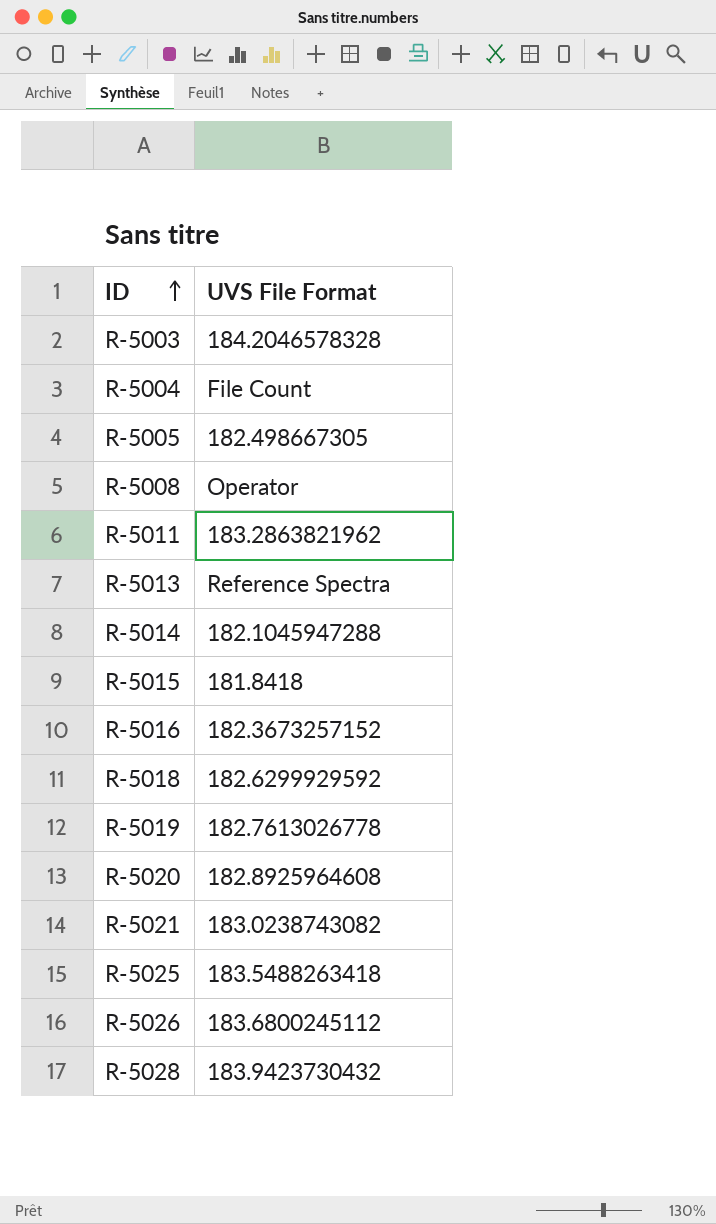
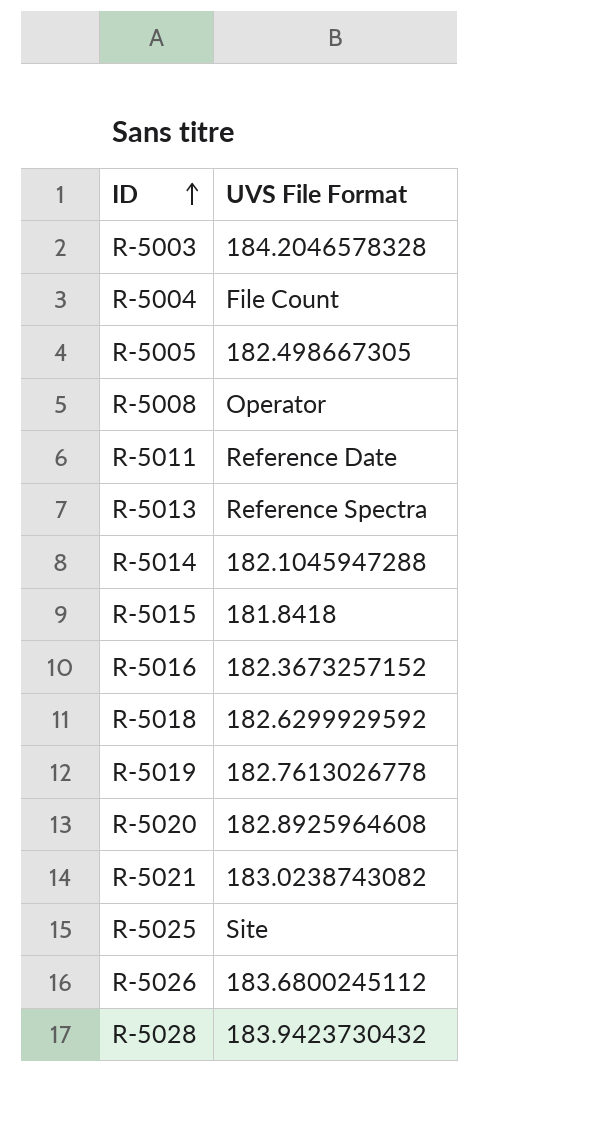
R-5011 | UVS File Format: 183.2863821962 -> Reference Date
R-5025 | UVS File Format: 183.5488263418 -> Site

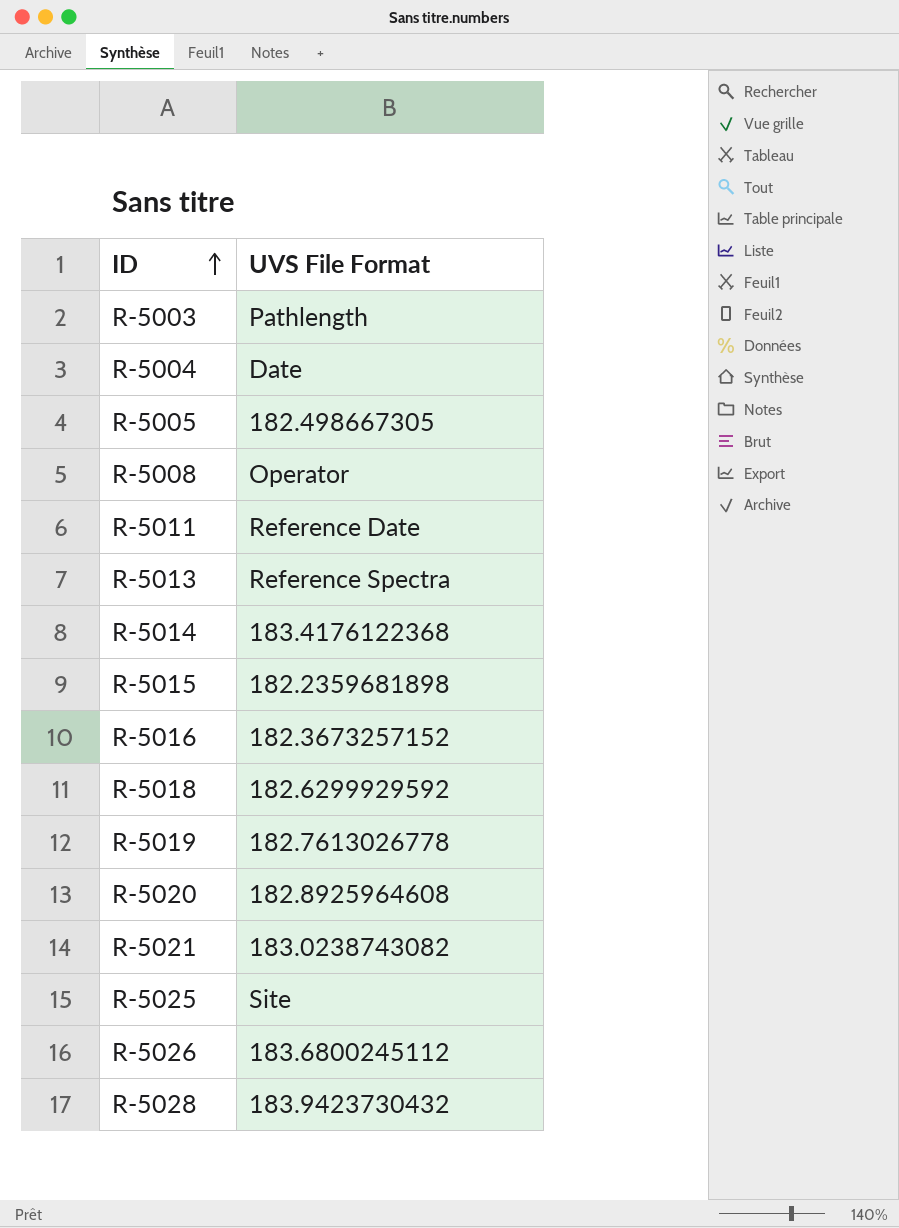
R-5003 | UVS File Format: 184.2046578328 -> Pathlength
R-5004 | UVS File Format: File Count -> Date
R-5014 | UVS File Format: 182.1045947288 -> 183.4176122368
R-5015 | UVS File Format: 181.8418 -> 182.2359681898

